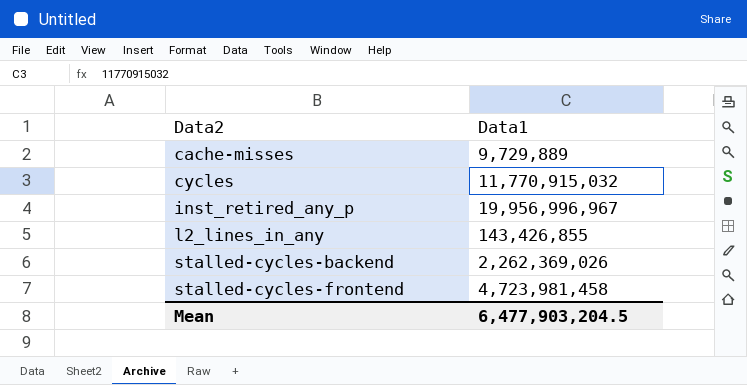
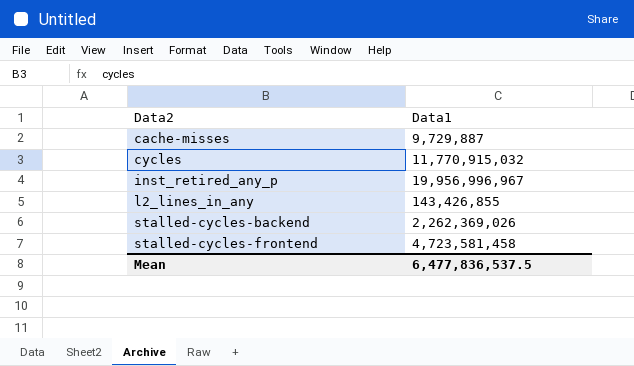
cache-misses | Data1: 9,729,889 -> 9,729,887
stalled-cycles-frontend | Data1: 4,723,981,458 -> 4,723,581,458
Mean | Data1: 6,477,903,204.5 -> 6,477,836,537.5

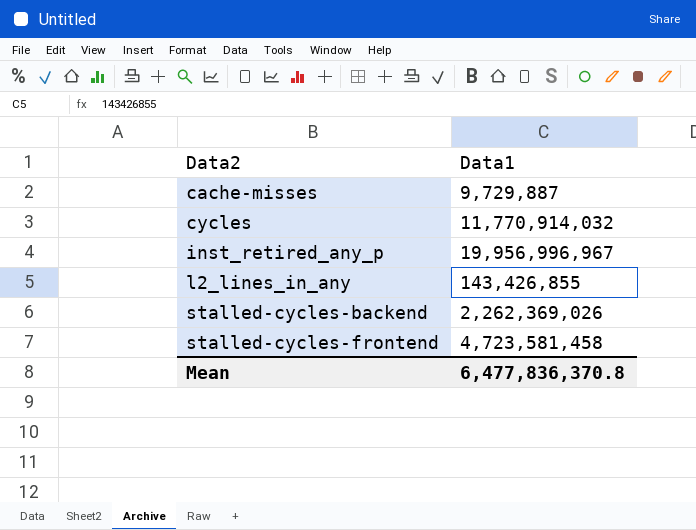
cycles | Data1: 11,770,915,032 -> 11,770,914,032
Mean | Data1: 6,477,836,537.5 -> 6,477,836,370.8

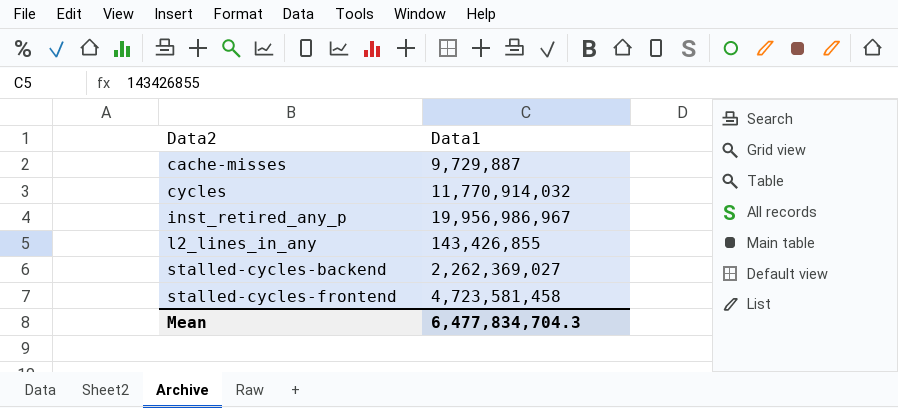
inst_retired_any_p | Data1: 19,956,996,967 -> 19,956,986,967
stalled-cycles-backend | Data1: 2,262,369,026 -> 2,262,369,027
Mean | Data1: 6,477,836,370.8 -> 6,477,834,704.3

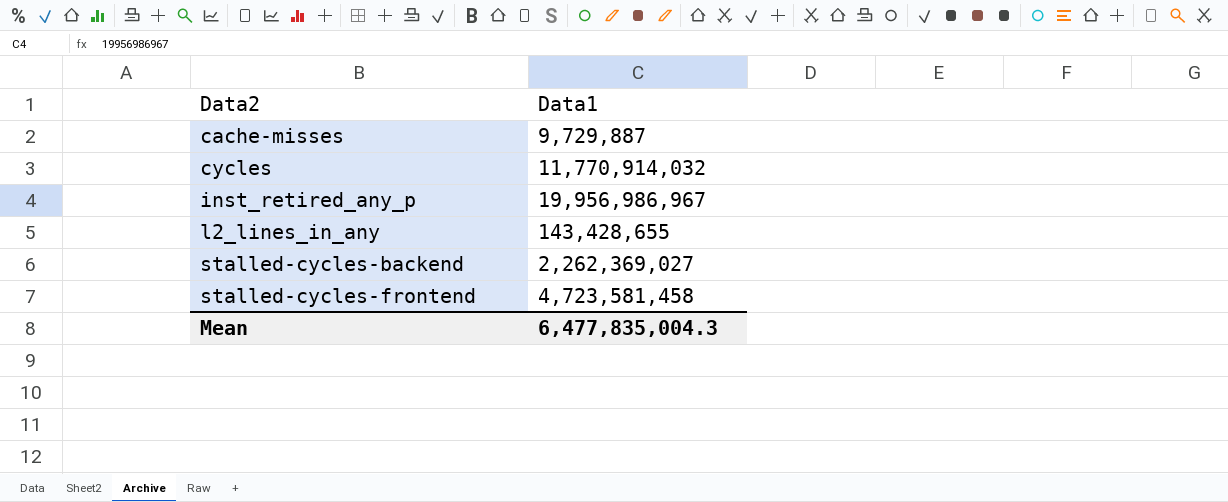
l2_lines_in_any | Data1: 143,426,855 -> 143,428,655
Mean | Data1: 6,477,834,704.3 -> 6,477,835,004.3

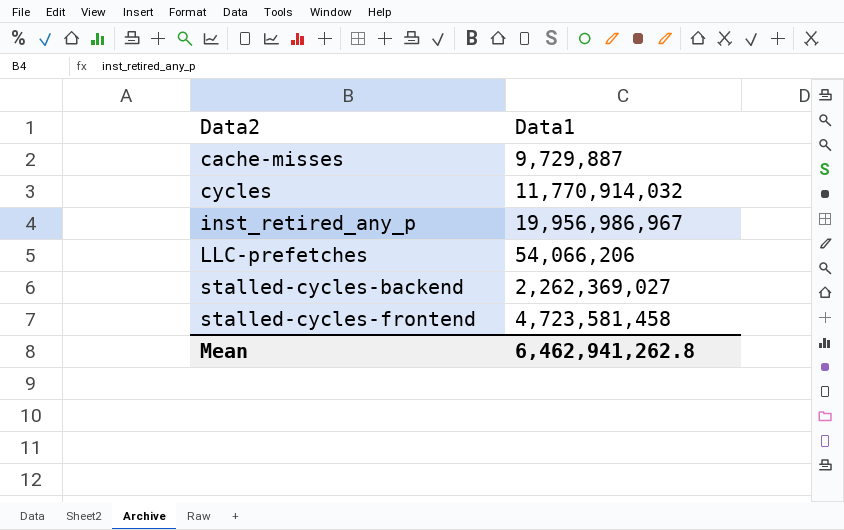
row l2_lines_in_any: 143,428,655 -> none
row LLC-prefetches: none -> 54,066,206
Mean | Data1: 6,477,835,004.3 -> 6,462,941,262.8

